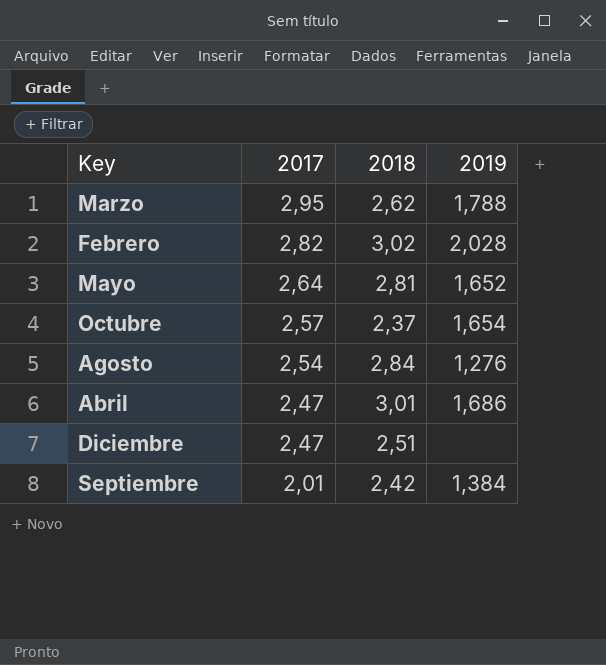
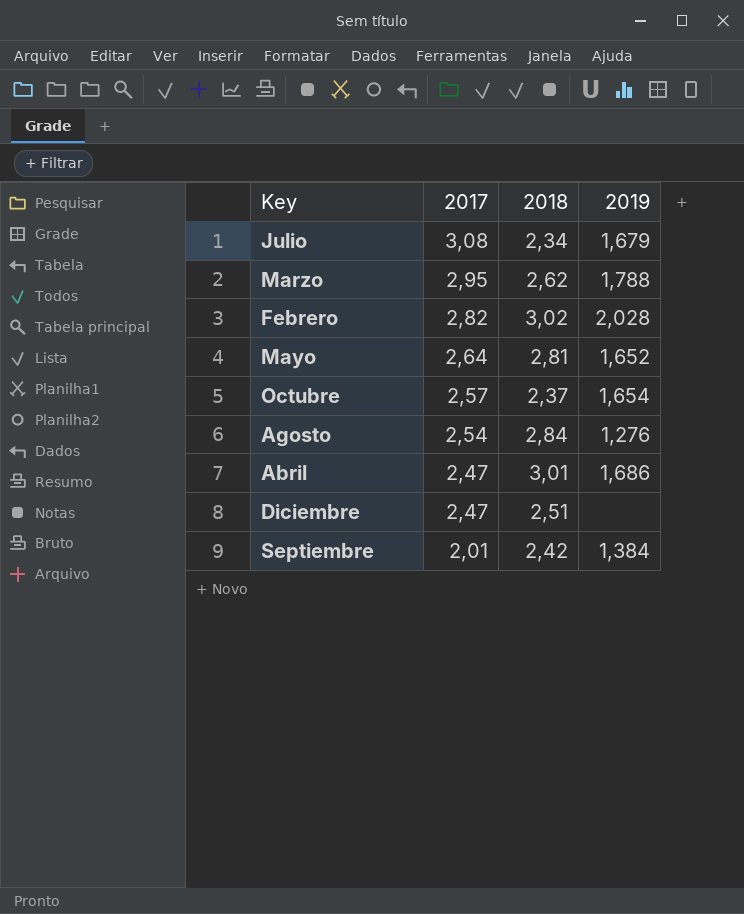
row Julio: none -> 3,08 | 2,34 | 1,679

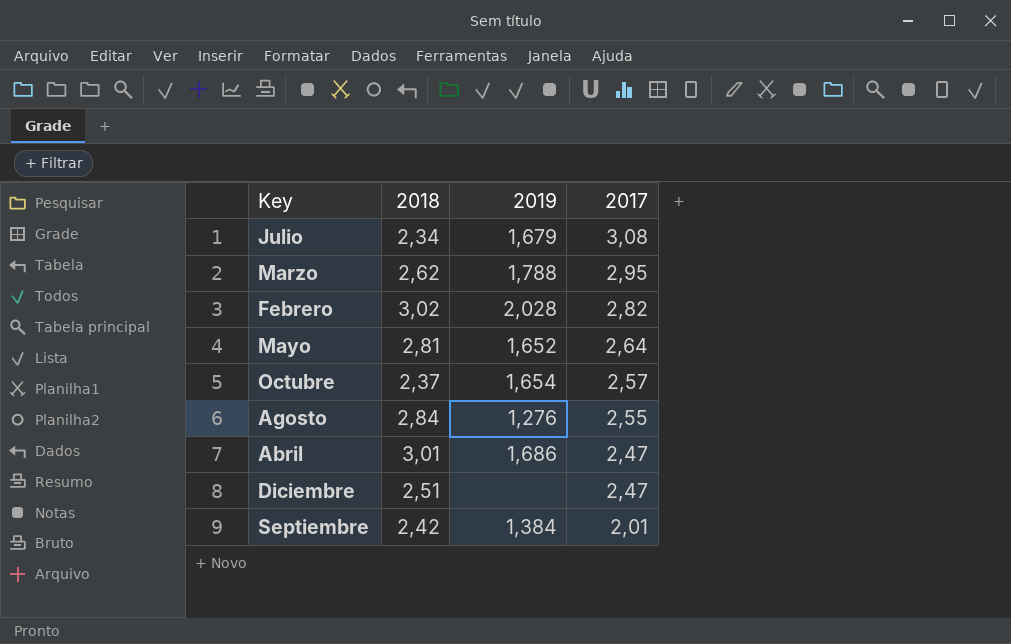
column 2017 | position: 2 -> 4
Agosto | 2017: 2,54 -> 2,55

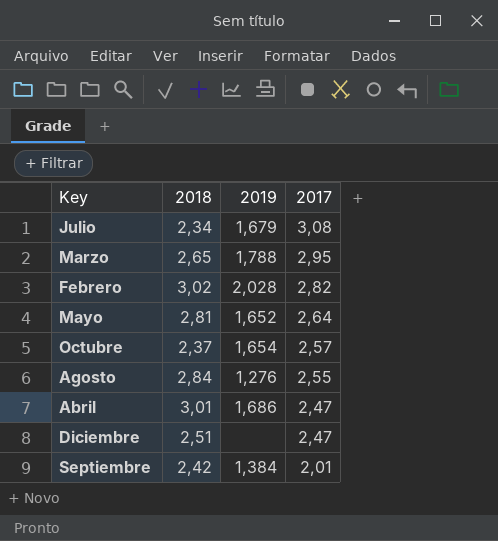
Marzo | 2018: 2,62 -> 2,65

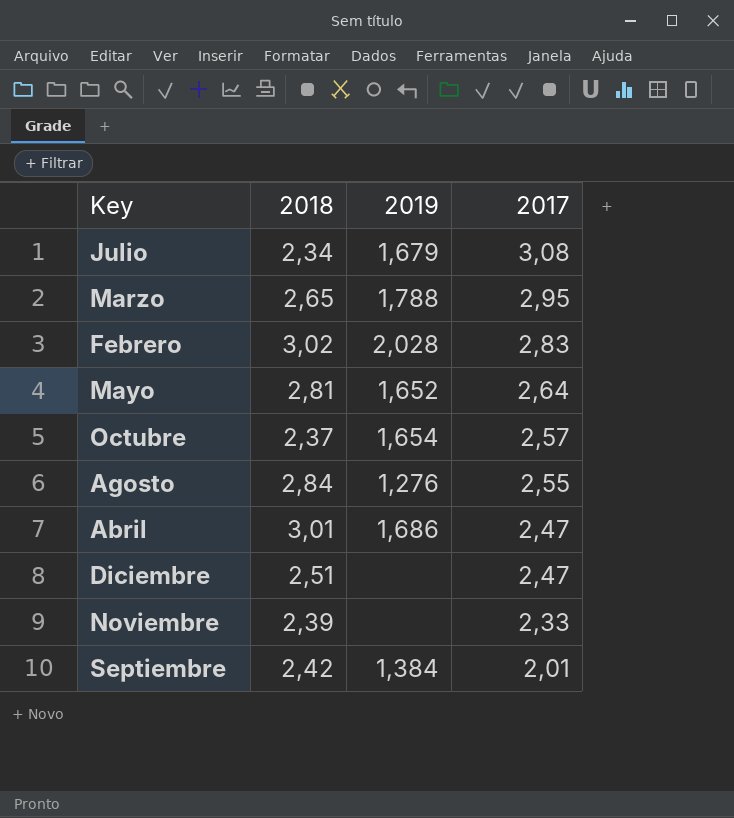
Febrero | 2017: 2,82 -> 2,83
row Noviembre: none -> 2,39 | none | 2,33

